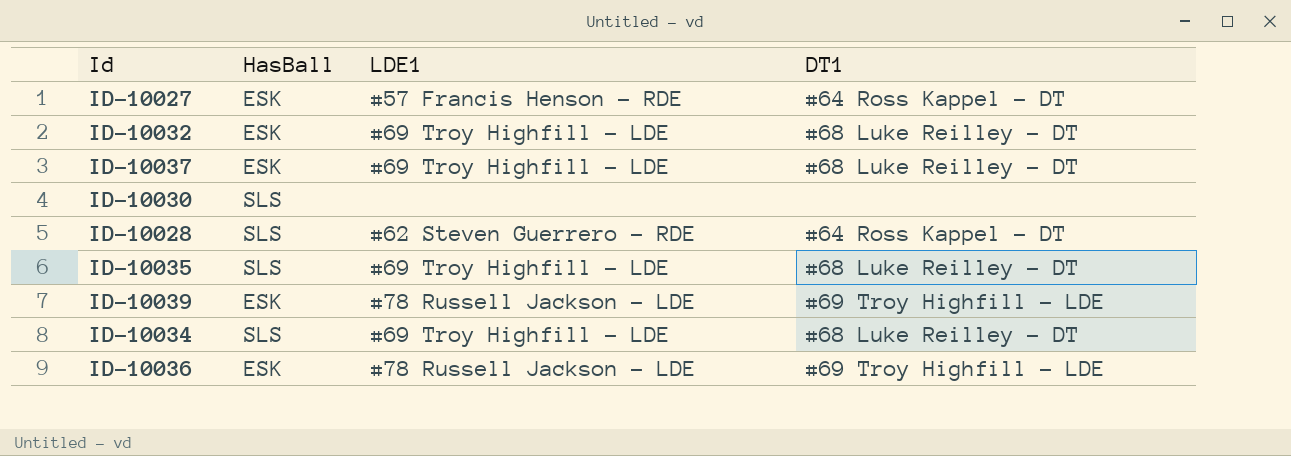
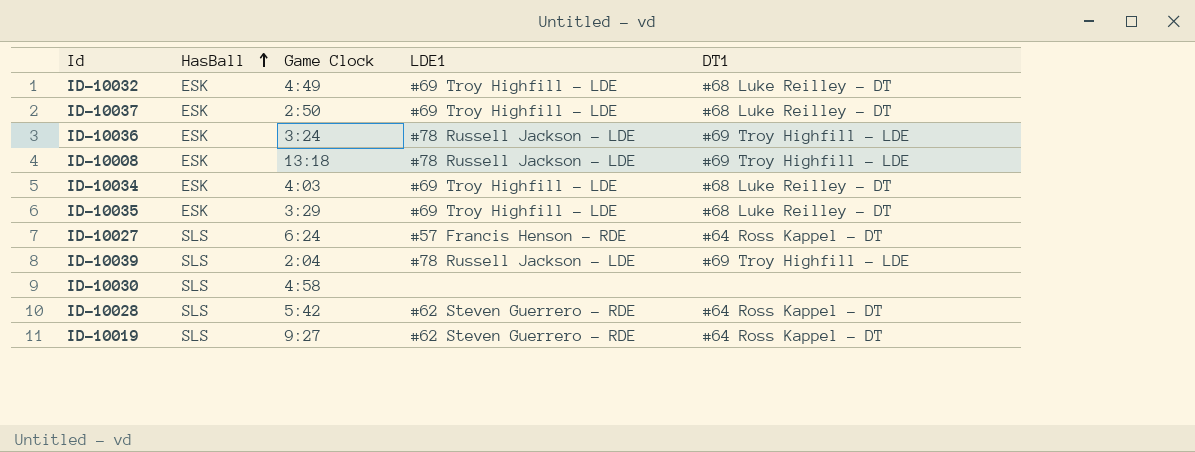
row order: none -> HasBall ascending
column Game Clock | position: none -> 3
row ID-10008: none -> ESK | 13:18 | #78 Russell Jackson - LDE | #69 Troy Highfill - LDE
ID-10034 | HasBall: SLS -> ESK
ID-10035 | HasBall: SLS -> ESK
ID-10027 | HasBall: ESK -> SLS
ID-10039 | HasBall: ESK -> SLS
row ID-10019: none -> SLS | 9:27 | #62 Steven Guerrero - RDE | #64 Ross Kappel - DT

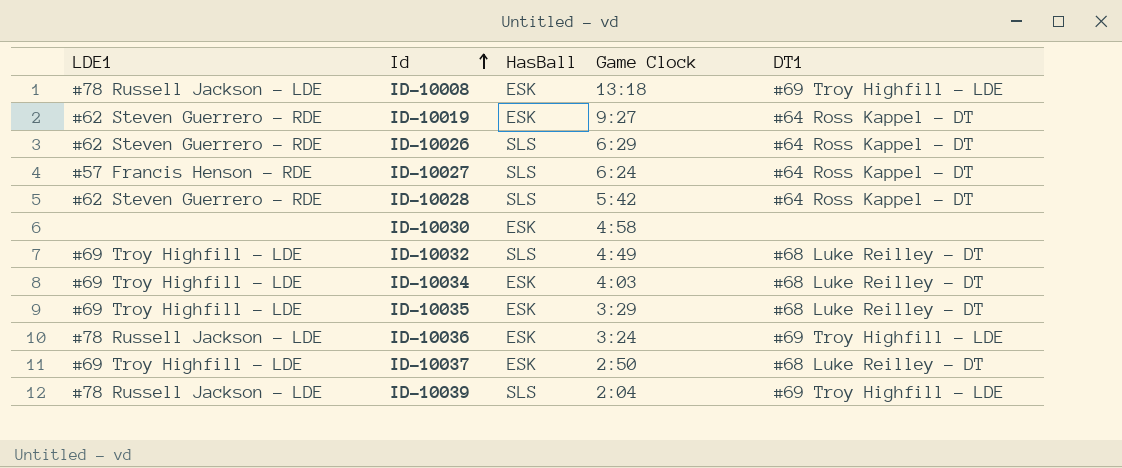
row order: HasBall ascending -> Id ascending
column LDE1 | position: 4 -> 1
ID-10019 | HasBall: SLS -> ESK
row ID-10026: none -> #62 Steven Guerrero - RDE | SLS | 6:29 | #64 Ross Kappel - DT
ID-10030 | HasBall: SLS -> ESK
ID-10032 | HasBall: ESK -> SLS

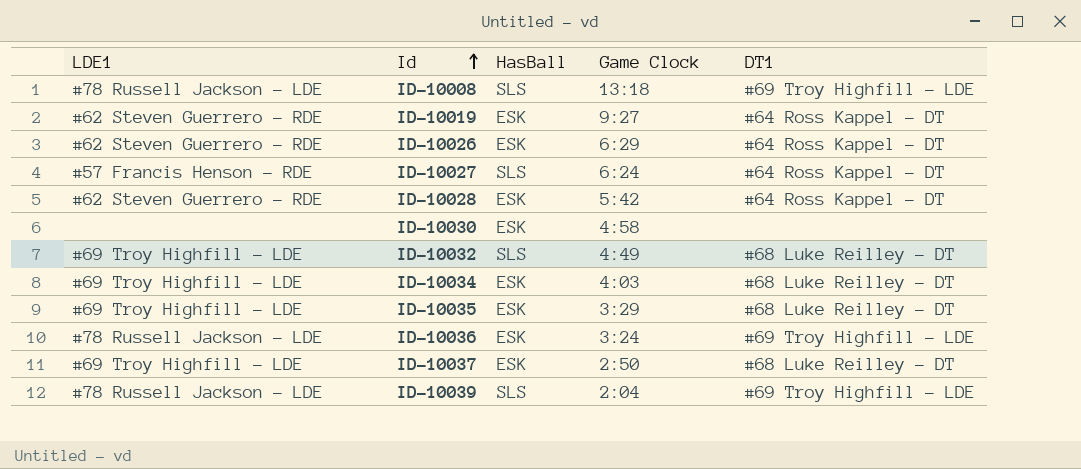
ID-10008 | HasBall: ESK -> SLS
ID-10026 | HasBall: SLS -> ESK
ID-10028 | HasBall: SLS -> ESK

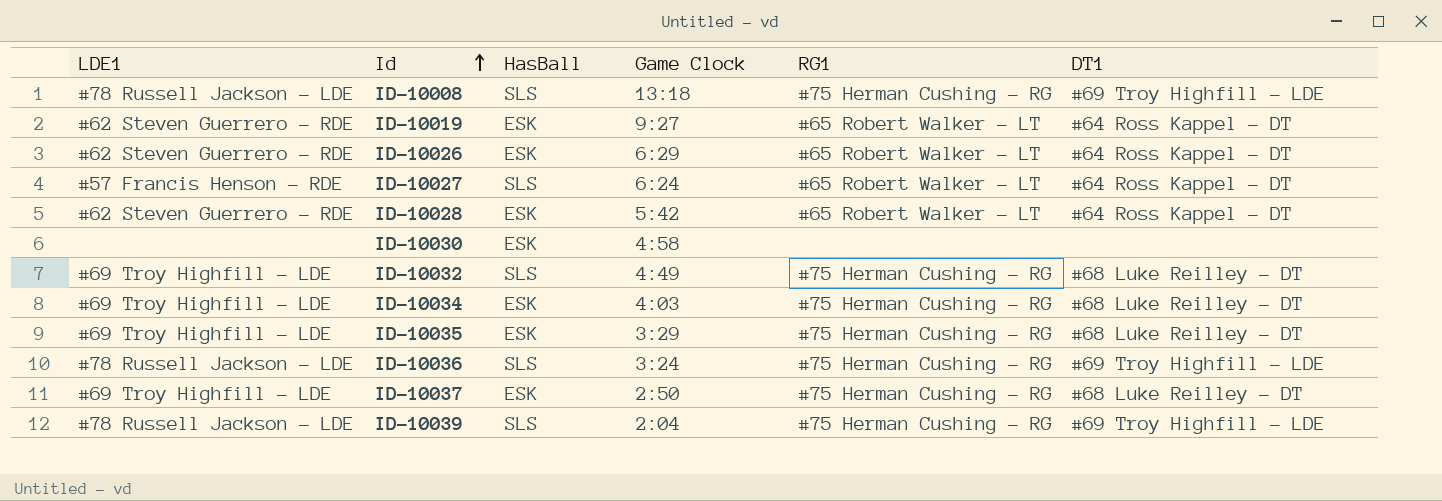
column RG1 | position: none -> 5
ID-10036 | HasBall: ESK -> SLS

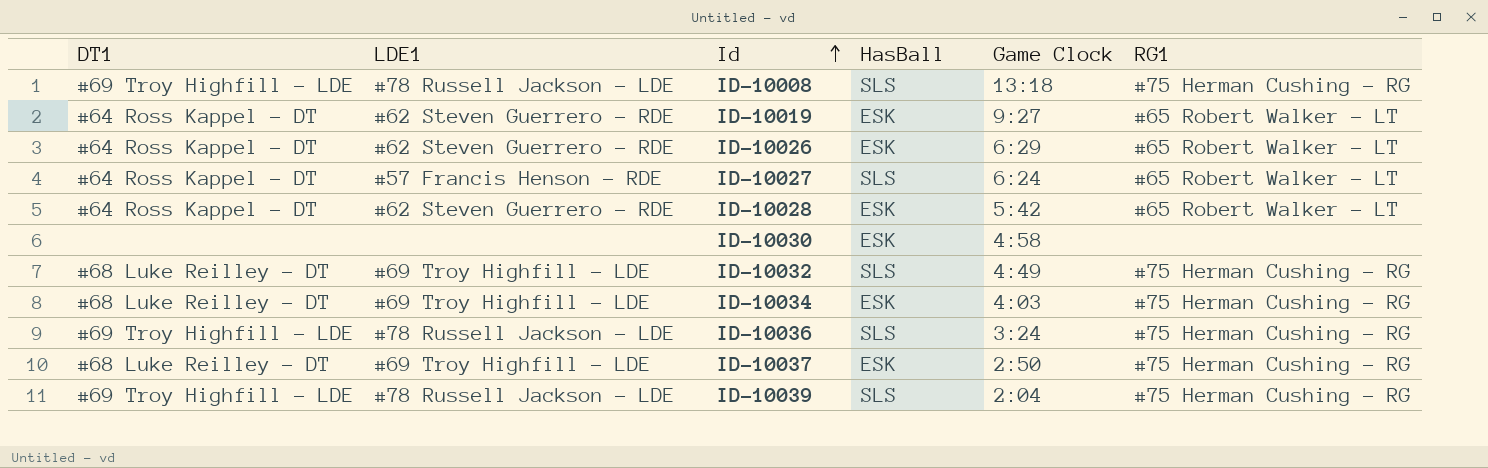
column DT1 | position: 6 -> 1
row ID-10035: #69 Troy Highfill - LDE | ESK | 3:29 | #75 Herman Cushing - RG | #68 Luke Reilley - DT -> none

